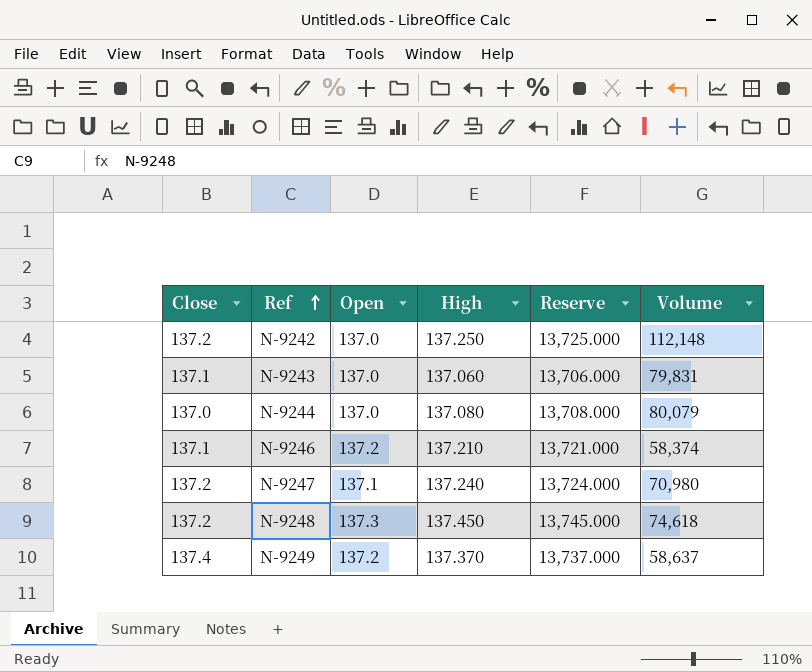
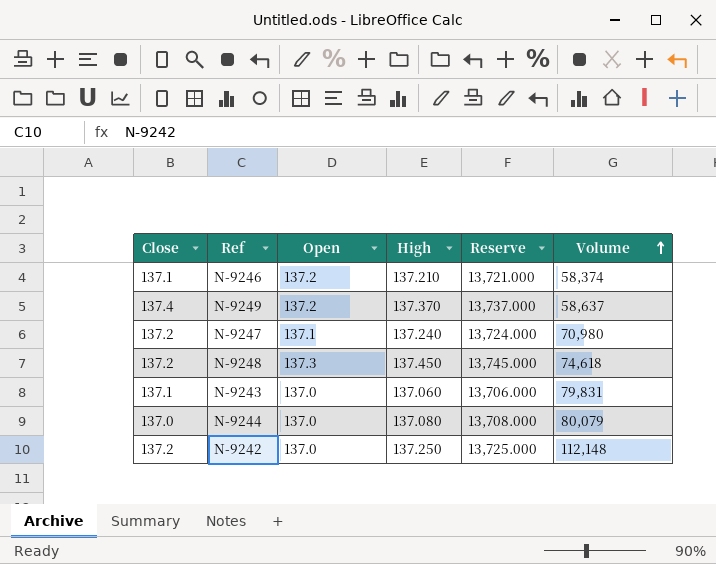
row order: Ref ascending -> Volume ascending

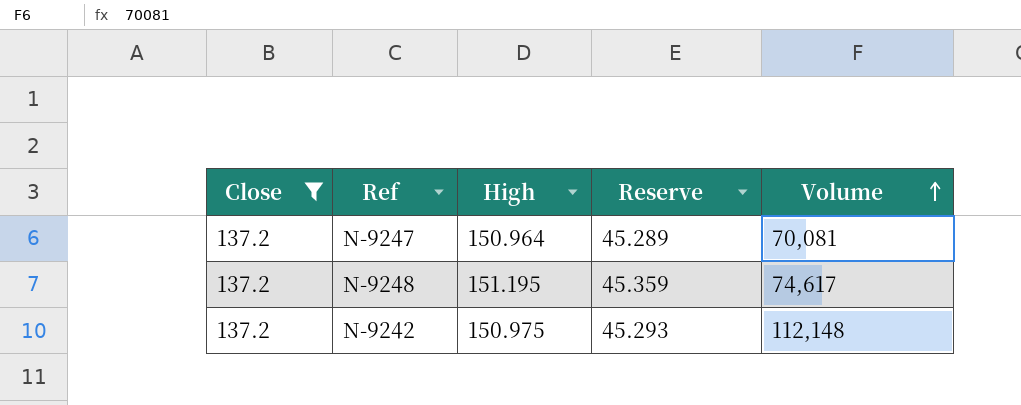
filter: none -> Close = 137.2
column Open | position: 3 -> none
column Reserve | formula: [High] * 100 -> [High] * 0.3
N-9247 | High: 137.240 -> 150.964
N-9247 | Volume: 70,980 -> 70,081
N-9248 | High: 137.450 -> 151.195
N-9248 | Volume: 74,618 -> 74,617
N-9242 | High: 137.250 -> 150.975

